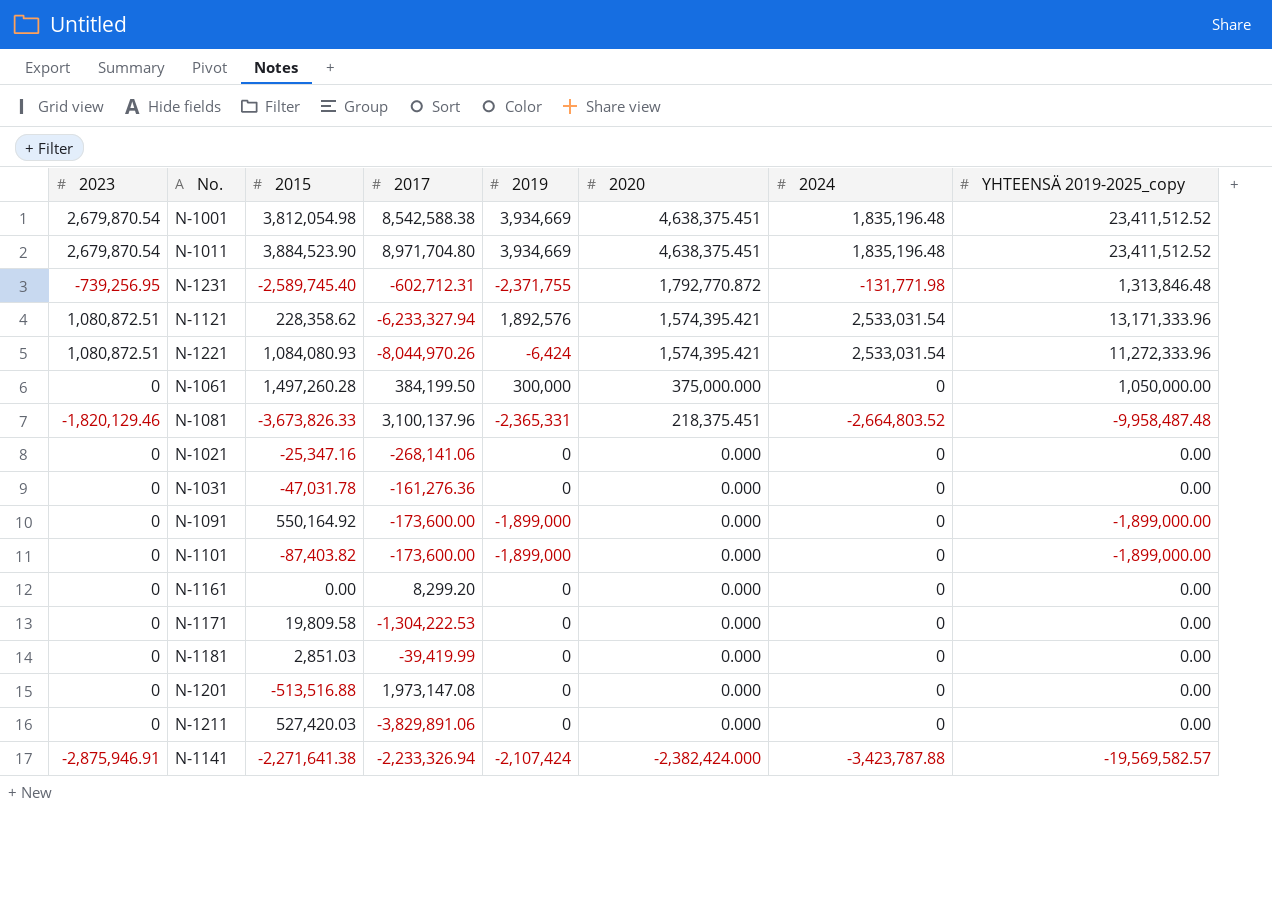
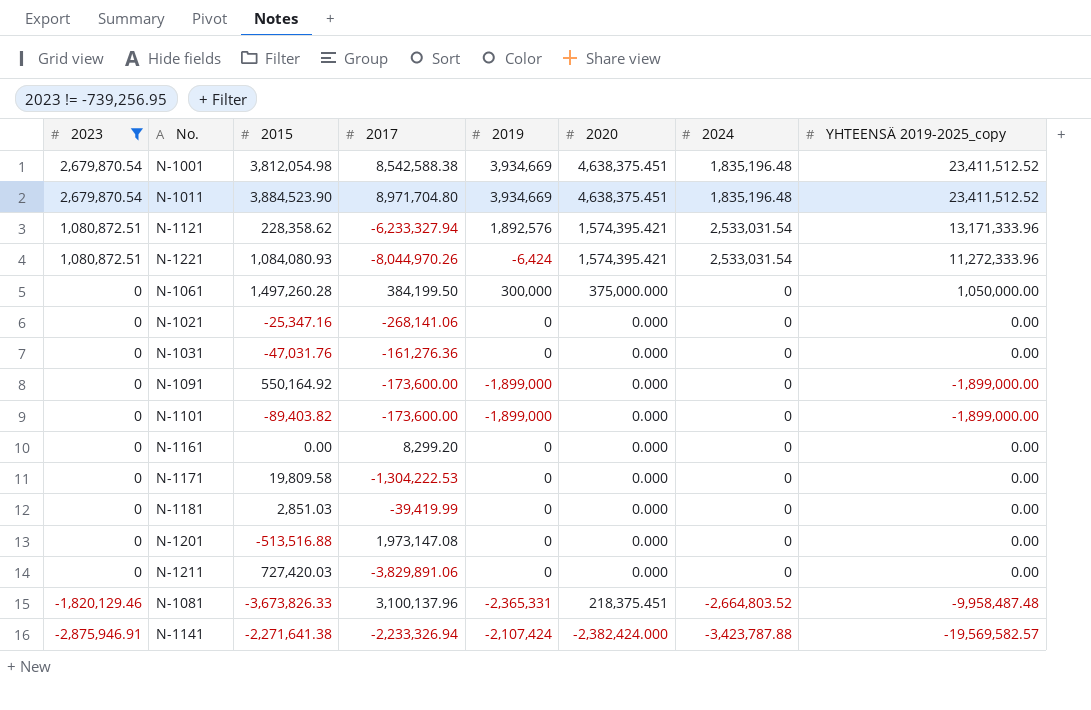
filter: none -> 2023 != -739,256.95
row order: 2020 descending -> 2023 descending
N-1031 | 2015: -47,031.78 -> -47,031.76
N-1101 | 2015: -87,403.82 -> -89,403.82
N-1211 | 2015: 527,420.03 -> 727,420.03

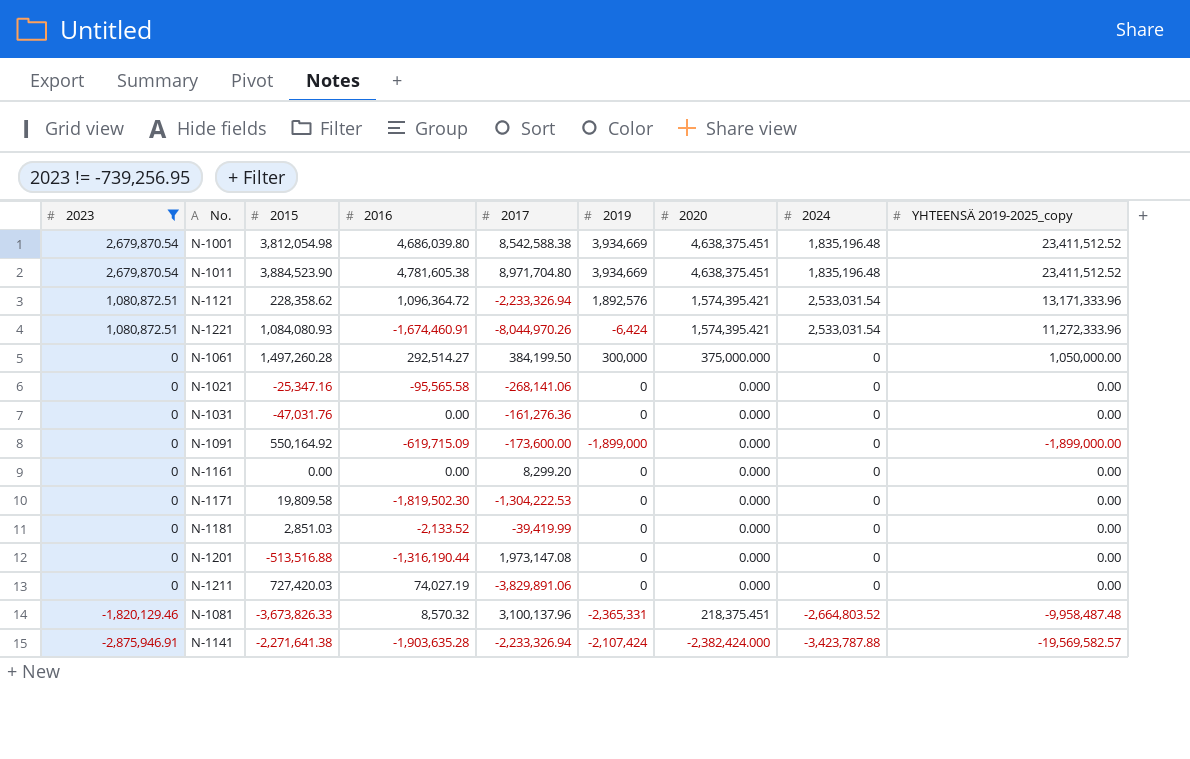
column 2016 | position: none -> 4
row N-1101: 0 | -89,403.82 | -173,600.00 | -1,899,000 | 0.000 | 0 | -1,899,000.00 -> none
N-1121 | 2017: -6,233,327.94 -> -2,233,326.94

